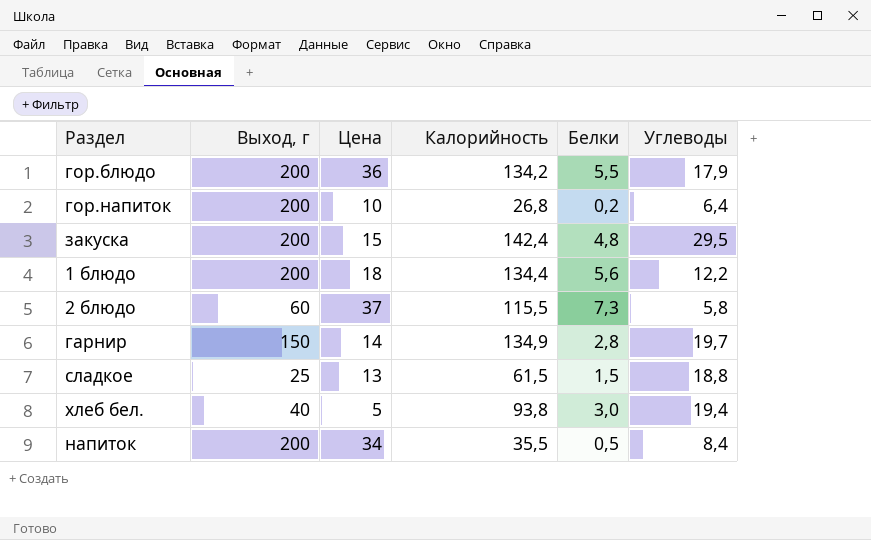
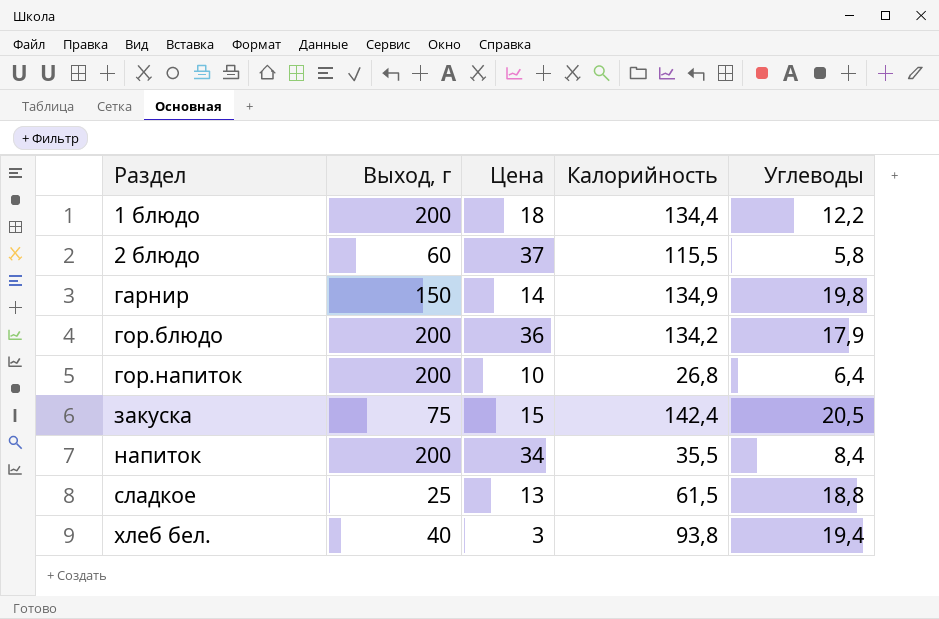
row order: none -> Раздел ascending
column Белки | position: 5 -> none
гарнир | Углеводы: 19,7 -> 19,8
закуска | Выход, г: 200 -> 75
закуска | Углеводы: 29,5 -> 20,5
хлеб бел. | Цена: 5 -> 3

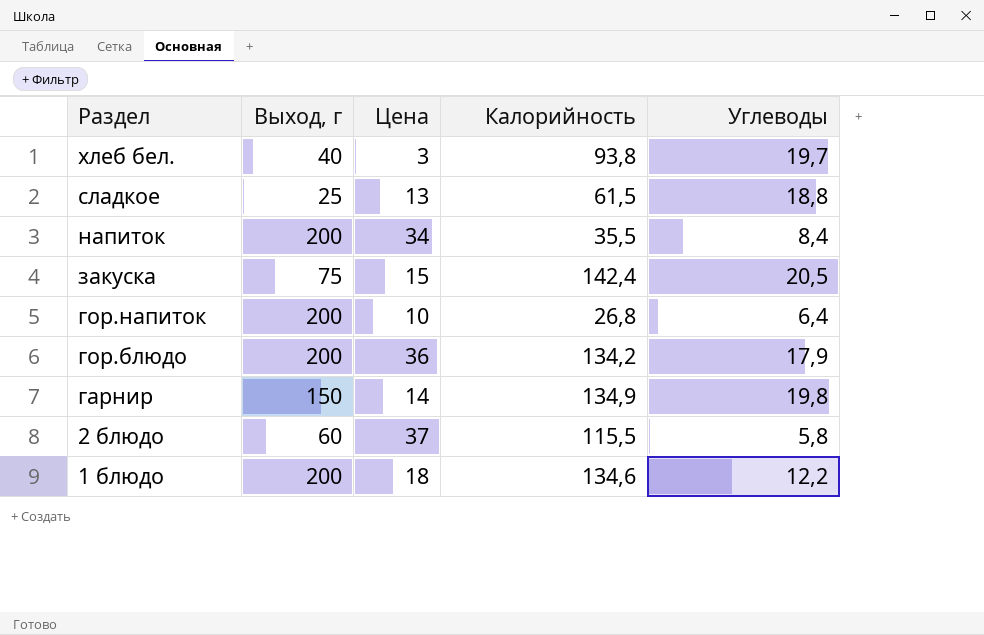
row order: Раздел ascending -> Раздел descending
хлеб бел. | Углеводы: 19,4 -> 19,7
1 блюдо | Калорийность: 134,4 -> 134,6

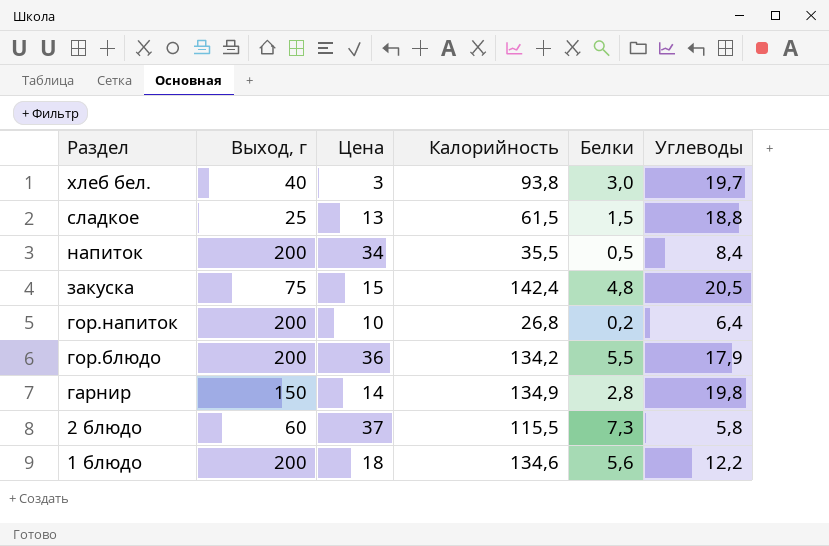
column Белки | position: none -> 5

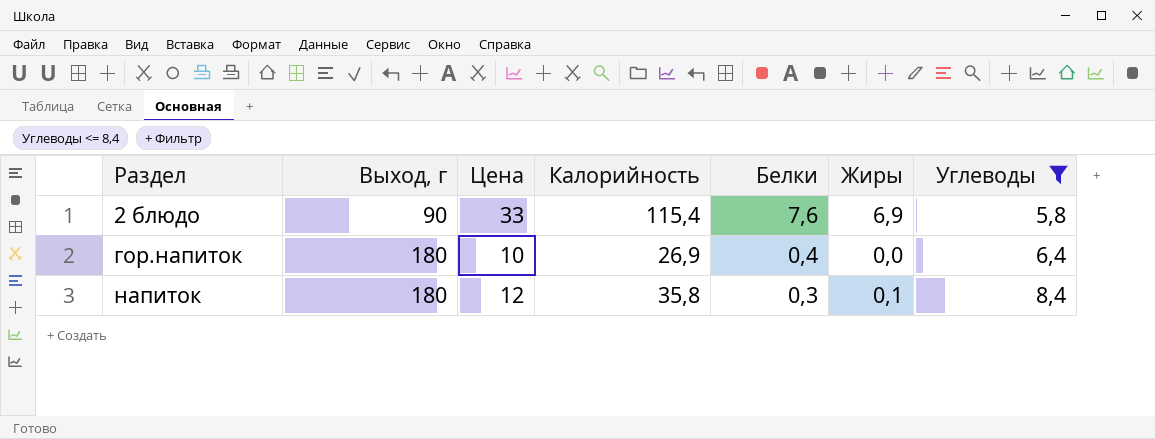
filter: none -> Углеводы <= 8,4
row order: Раздел descending -> Раздел ascending
column Жиры | position: none -> 6
2 блюдо | Выход, г: 60 -> 90
2 блюдо | Цена: 37 -> 33
2 блюдо | Калорийность: 115,5 -> 115,4
2 блюдо | Белки: 7,3 -> 7,6
гор.напиток | Выход, г: 200 -> 180
гор.напиток | Калорийность: 26,8 -> 26,9
гор.напиток | Белки: 0,2 -> 0,4
напиток | Выход, г: 200 -> 180
напиток | Цена: 34 -> 12
напиток | Калорийность: 35,5 -> 35,8
напиток | Белки: 0,5 -> 0,3

